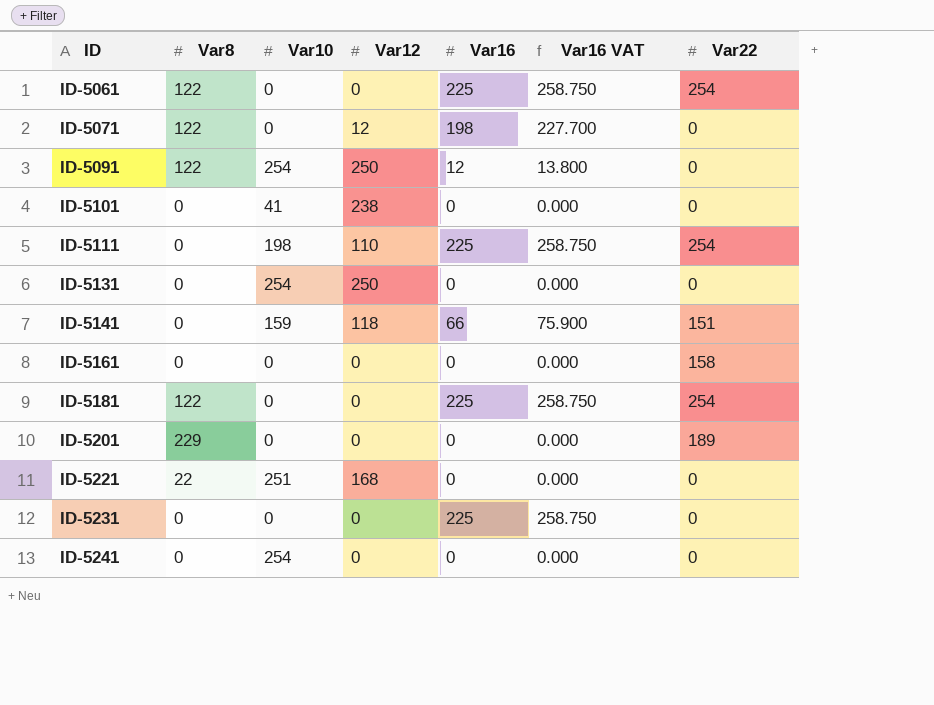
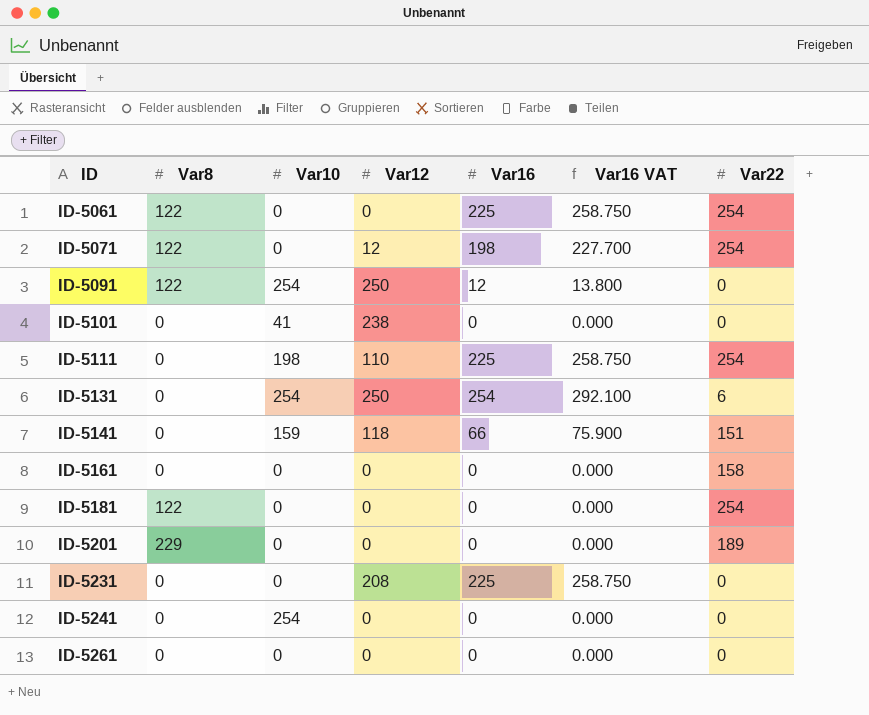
row ID-5221: 22 | 251 | 168 | 0 | 0.000 | 0 -> none
ID-5071 | Var22: 0 -> 254
ID-5131 | Var16: 0 -> 254
ID-5131 | Var16 VAT: 0.000 -> 292.100
ID-5131 | Var22: 0 -> 6
ID-5181 | Var16: 225 -> 0
ID-5181 | Var16 VAT: 258.750 -> 0.000
ID-5231 | Var12: 0 -> 208
row ID-5261: none -> 0 | 0 | 0 | 0 | 0.000 | 0

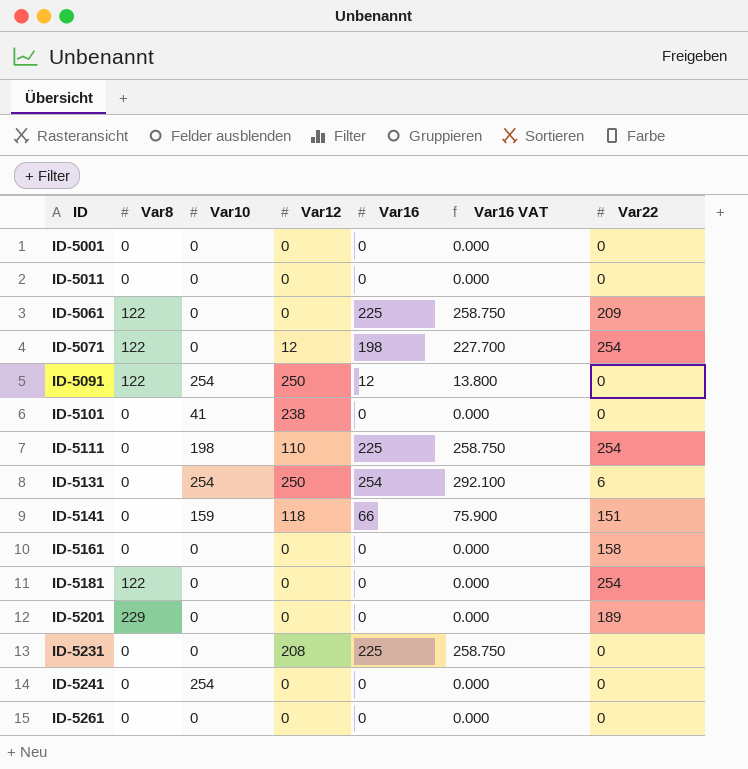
row ID-5001: none -> 0 | 0 | 0 | 0 | 0.000 | 0
row ID-5011: none -> 0 | 0 | 0 | 0 | 0.000 | 0
ID-5061 | Var22: 254 -> 209

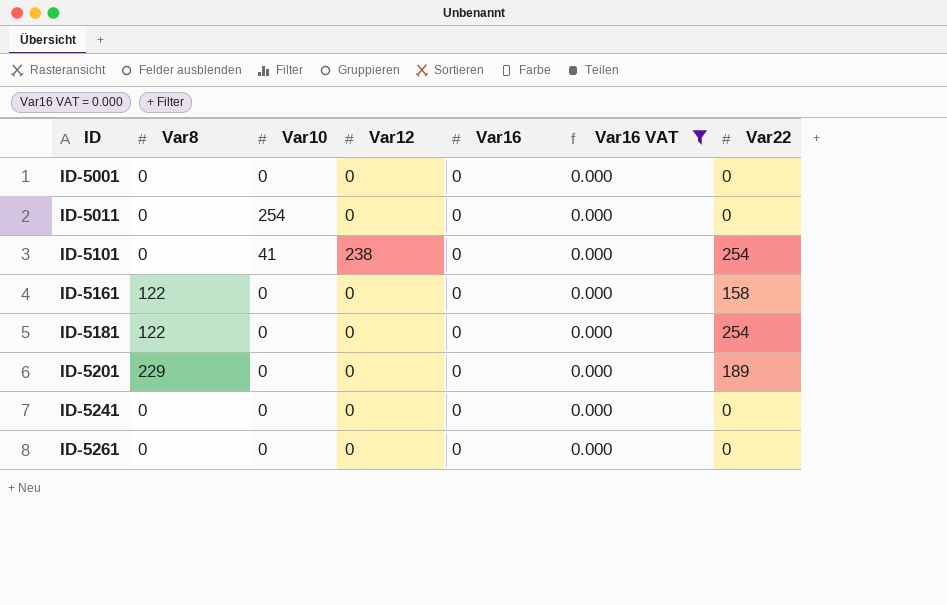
filter: none -> Var16 VAT = 0.000
ID-5011 | Var10: 0 -> 254
ID-5101 | Var22: 0 -> 254
ID-5161 | Var8: 0 -> 122
ID-5241 | Var10: 254 -> 0

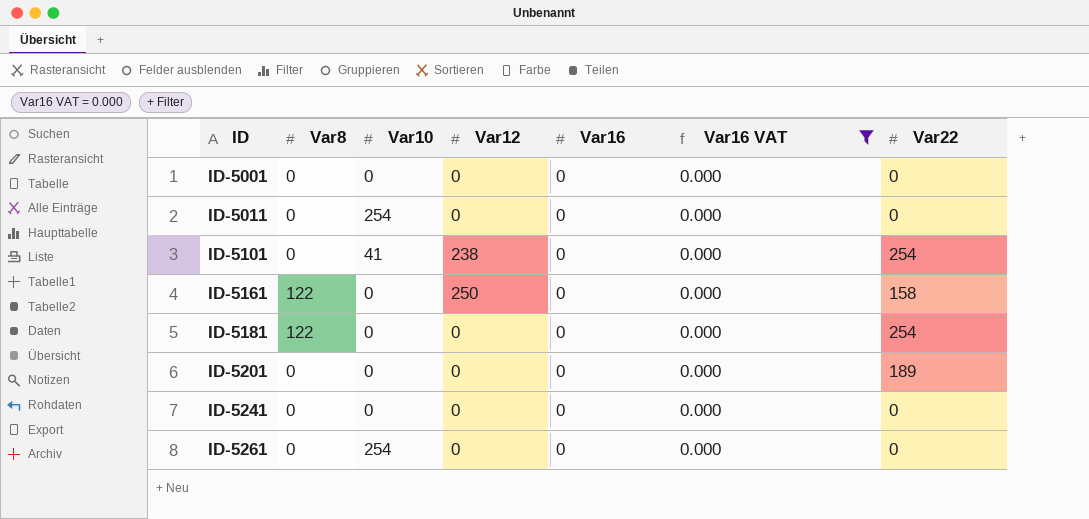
ID-5161 | Var12: 0 -> 250
ID-5201 | Var8: 229 -> 0
ID-5261 | Var10: 0 -> 254

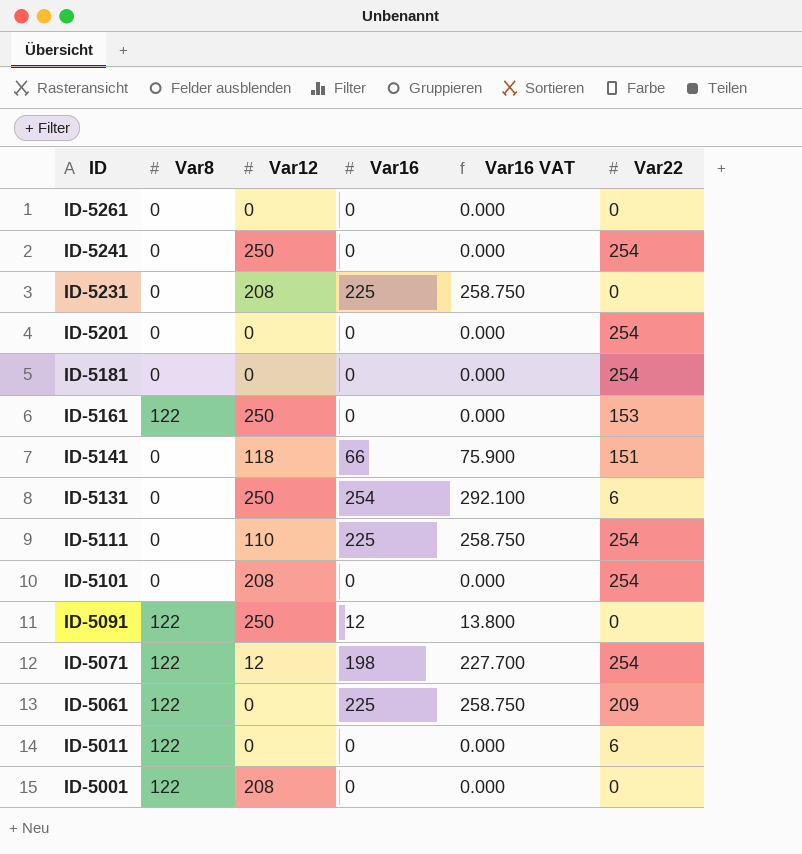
filter: Var16 VAT = 0.000 -> none
row order: ID ascending -> ID descending
column Var10 | position: 3 -> none
ID-5241 | Var12: 0 -> 250
ID-5241 | Var22: 0 -> 254
ID-5201 | Var22: 189 -> 254
ID-5181 | Var8: 122 -> 0
ID-5161 | Var22: 158 -> 153
ID-5101 | Var12: 238 -> 208
ID-5011 | Var8: 0 -> 122
ID-5011 | Var22: 0 -> 6
ID-5001 | Var8: 0 -> 122
ID-5001 | Var12: 0 -> 208

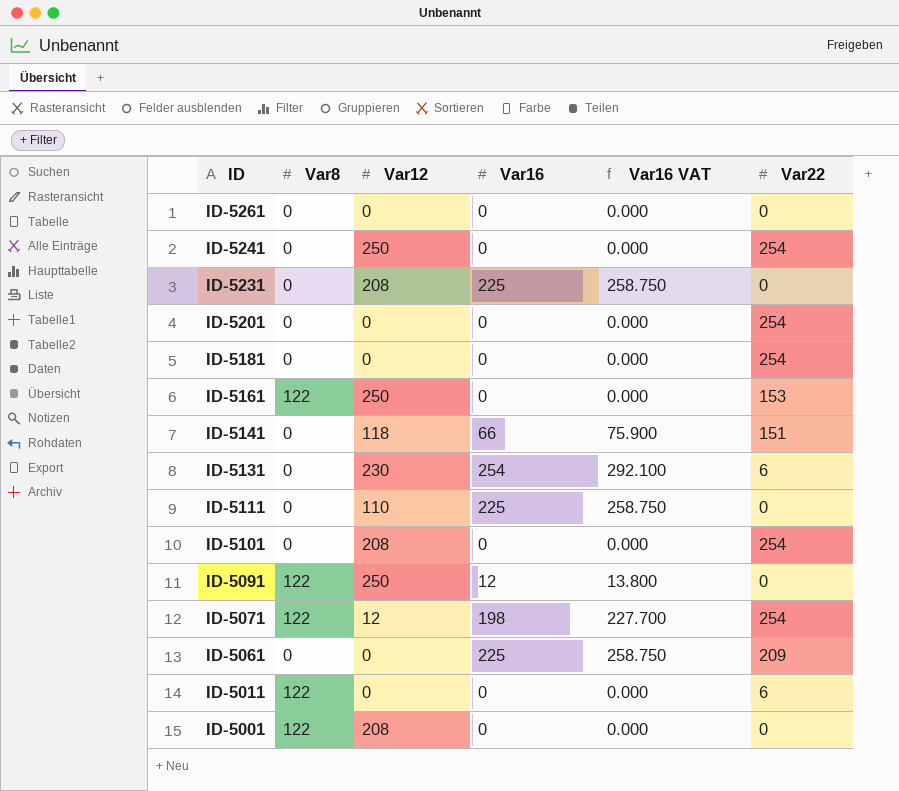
ID-5131 | Var12: 250 -> 230
ID-5111 | Var22: 254 -> 0
ID-5061 | Var8: 122 -> 0

